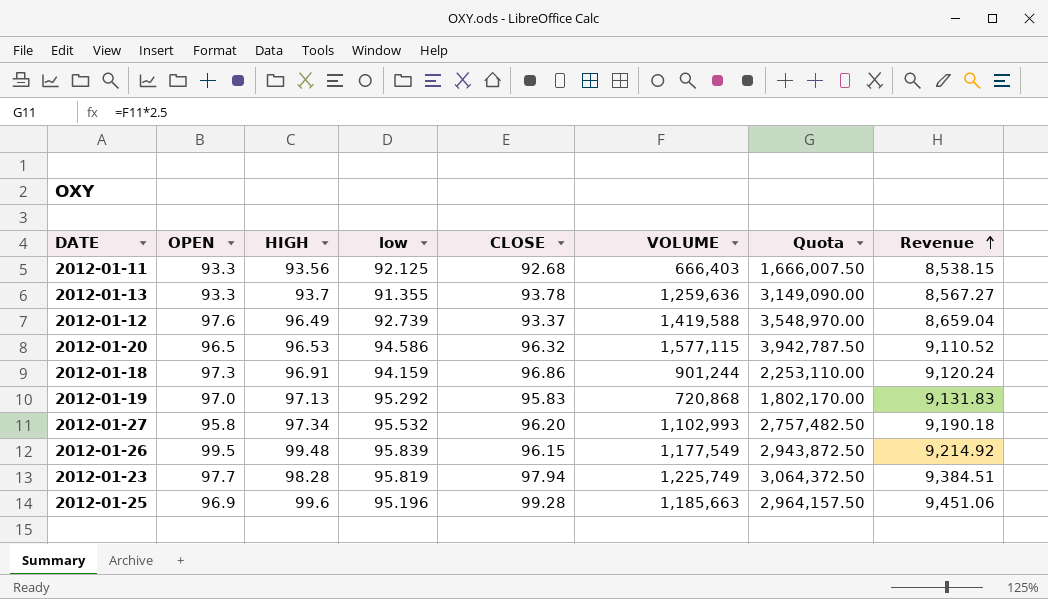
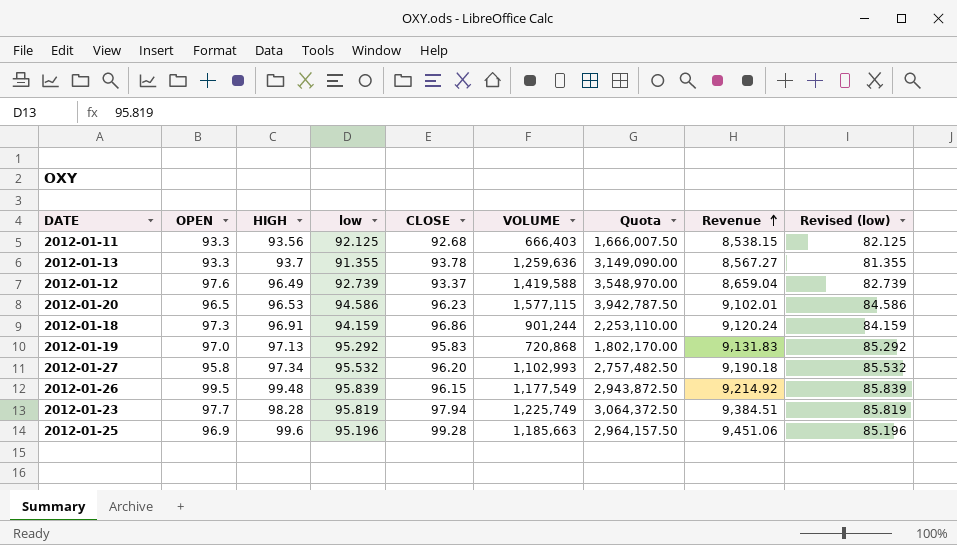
column Revised (low) | formula: none -> [low] - 10
2012-01-20 | CLOSE: 96.32 -> 96.23
2012-01-20 | Revenue: 9,110.52 -> 9,102.01

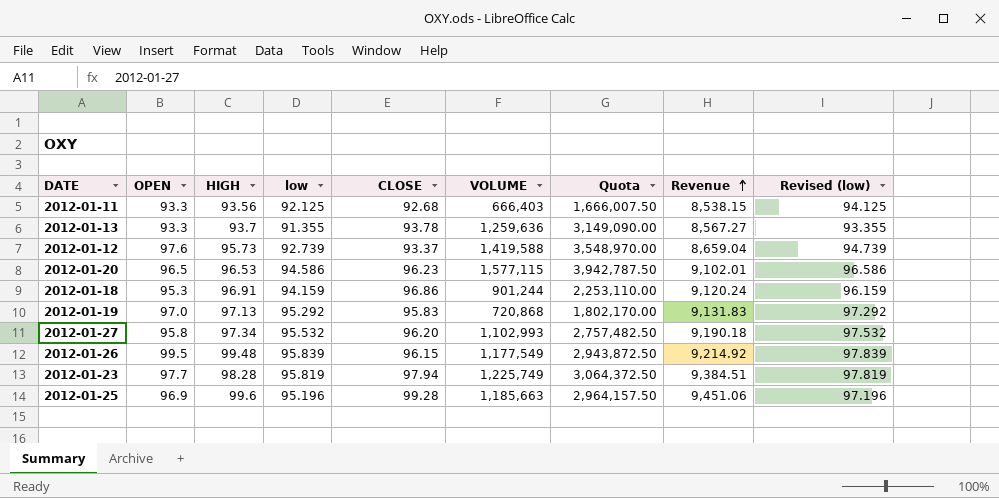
column Revised (low) | formula: [low] - 10 -> [low] + 2
2012-01-12 | HIGH: 96.49 -> 95.73
2012-01-18 | OPEN: 97.3 -> 95.3

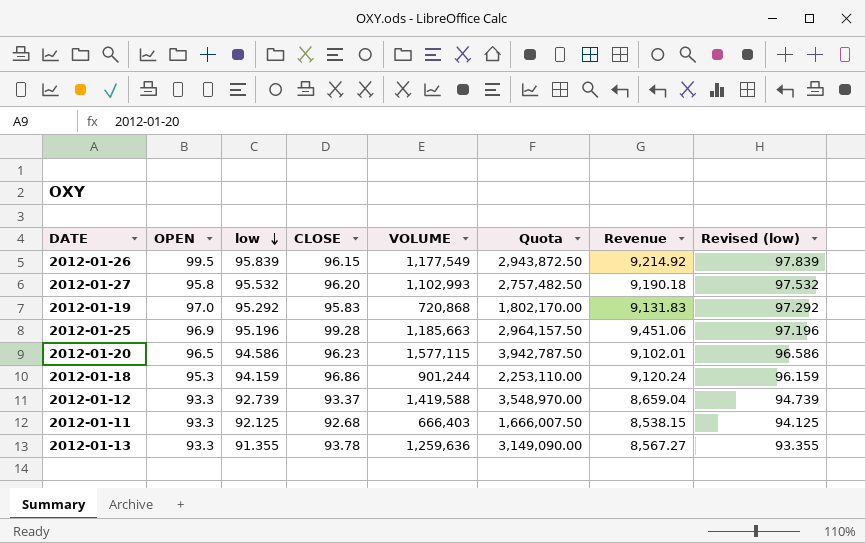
row order: Revenue ascending -> low descending
column HIGH | position: 3 -> none
row 2012-01-23: 97.7 | 98.28 | 95.819 | 97.94 | 1,225,749 | 3,064,372.50 | 9,384.51 | 97.819 -> none
2012-01-12 | OPEN: 97.6 -> 93.3

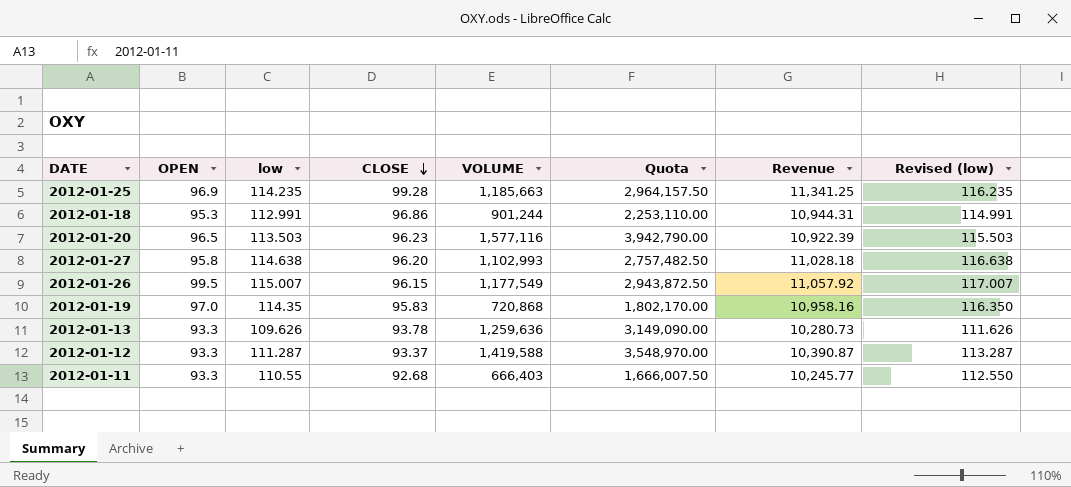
row order: low descending -> CLOSE descending
2012-01-25 | low: 95.196 -> 114.235
2012-01-25 | Revenue: 9,451.06 -> 11,341.25
2012-01-25 | Revised (low): 97.196 -> 116.235
2012-01-18 | low: 94.159 -> 112.991
2012-01-18 | Revenue: 9,120.24 -> 10,944.31
2012-01-18 | Revised (low): 96.159 -> 114.991
2012-01-20 | low: 94.586 -> 113.503
2012-01-20 | VOLUME: 1,577,115 -> 1,577,116
2012-01-20 | Quota: 3,942,787.50 -> 3,942,790.00
2012-01-20 | Revenue: 9,102.01 -> 10,922.39
2012-01-20 | Revised (low): 96.586 -> 115.503
2012-01-27 | low: 95.532 -> 114.638
2012-01-27 | Revenue: 9,190.18 -> 11,028.18
2012-01-27 | Revised (low): 97.532 -> 116.638
2012-01-26 | low: 95.839 -> 115.007
2012-01-26 | Revenue: 9,214.92 -> 11,057.92
2012-01-26 | Revised (low): 97.839 -> 117.007
2012-01-19 | low: 95.292 -> 114.35
2012-01-19 | Revenue: 9,131.83 -> 10,958.16
2012-01-19 | Revised (low): 97.292 -> 116.350
2012-01-13 | low: 91.355 -> 109.626
2012-01-13 | Revenue: 8,567.27 -> 10,280.73
2012-01-13 | Revised (low): 93.355 -> 111.626
2012-01-12 | low: 92.739 -> 111.287
2012-01-12 | Revenue: 8,659.04 -> 10,390.87
2012-01-12 | Revised (low): 94.739 -> 113.287
2012-01-11 | low: 92.125 -> 110.55
2012-01-11 | Revenue: 8,538.15 -> 10,245.77
2012-01-11 | Revised (low): 94.125 -> 112.550

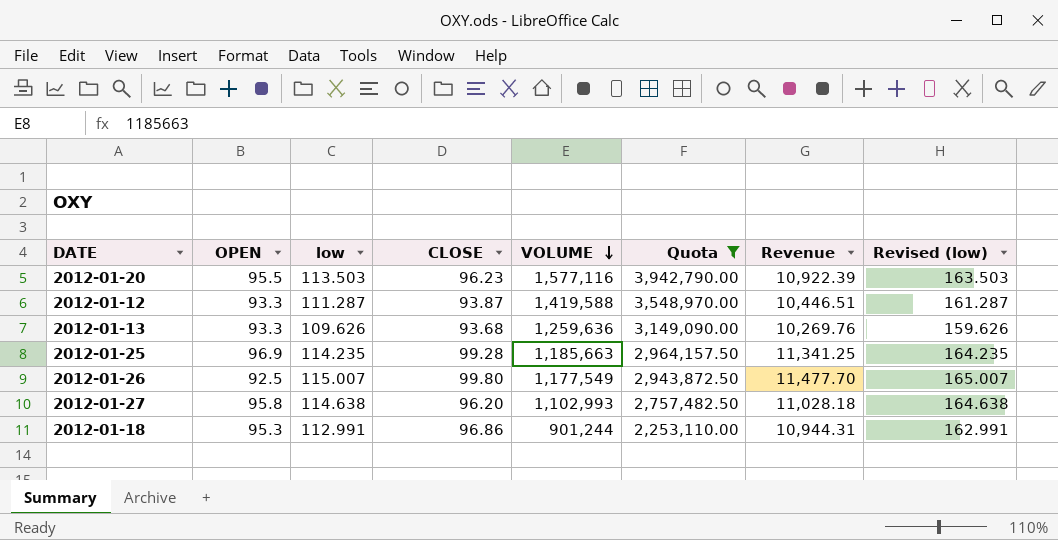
filter: none -> Quota >= 2,253,110.00
row order: CLOSE descending -> VOLUME descending
column Revised (low) | formula: [low] + 2 -> [low] + 50
2012-01-20 | OPEN: 96.5 -> 95.5
2012-01-12 | CLOSE: 93.37 -> 93.87
2012-01-12 | Revenue: 10,390.87 -> 10,446.51
2012-01-13 | CLOSE: 93.78 -> 93.68
2012-01-13 | Revenue: 10,280.73 -> 10,269.76
2012-01-26 | OPEN: 99.5 -> 92.5
2012-01-26 | CLOSE: 96.15 -> 99.80
2012-01-26 | Revenue: 11,057.92 -> 11,477.70

